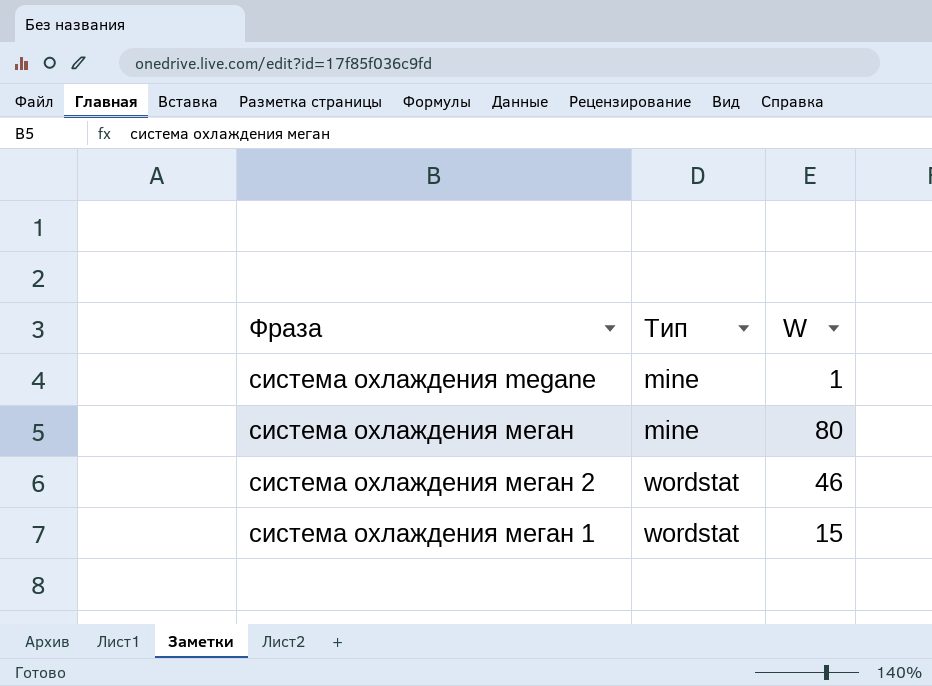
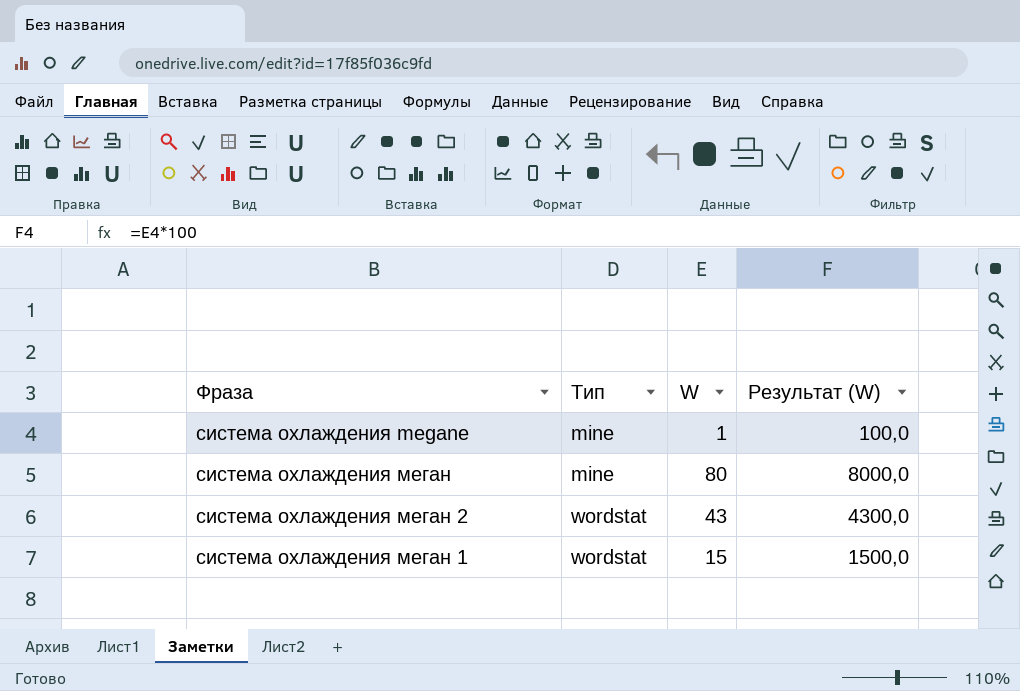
column Результат (W) | formula: none -> [W] * 100
система охлаждения меган 2 | W: 46 -> 43

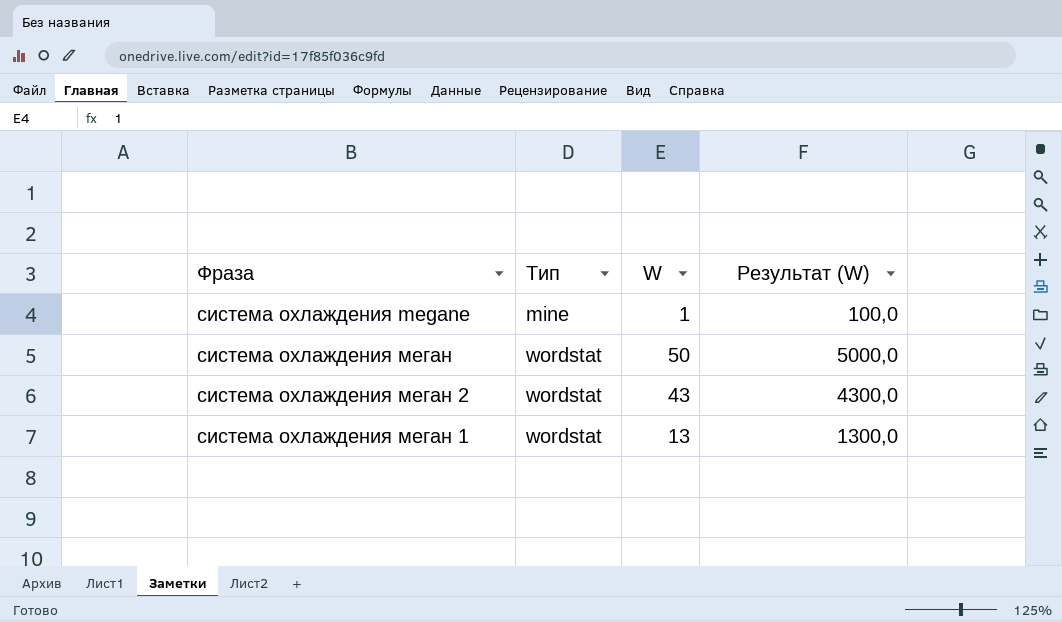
система охлаждения меган | Тип: mine -> wordstat
система охлаждения меган | W: 80 -> 50
система охлаждения меган | Результат (W): 8000,0 -> 5000,0
система охлаждения меган 1 | W: 15 -> 13
система охлаждения меган 1 | Результат (W): 1500,0 -> 1300,0

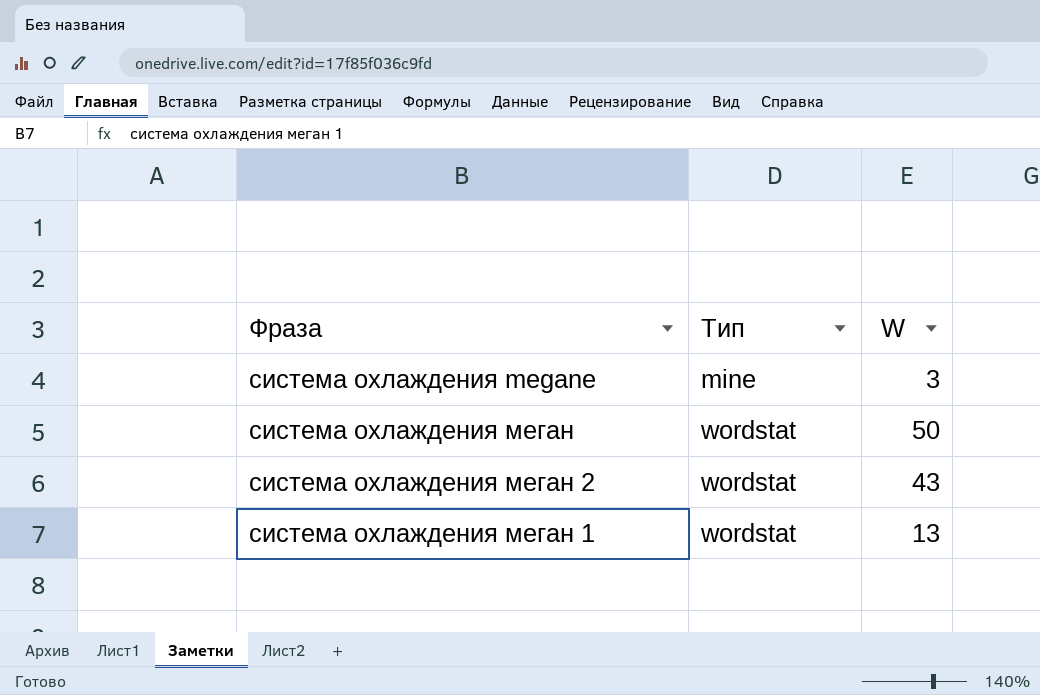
column Результат (W) | formula: [W] * 100 -> none
система охлаждения megane | W: 1 -> 3

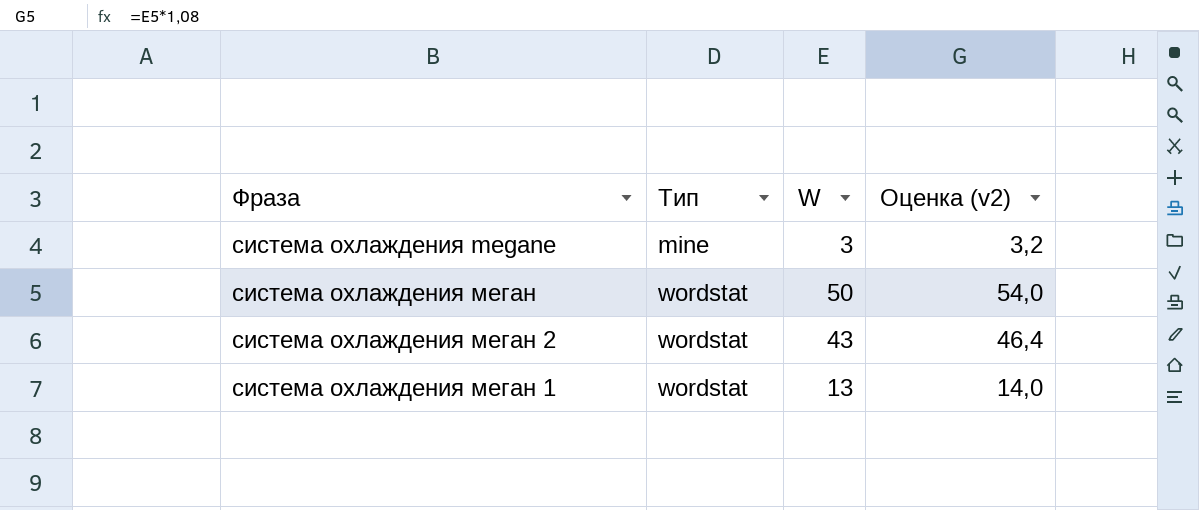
column Оценка (v2) | formula: none -> [W] * 1,08

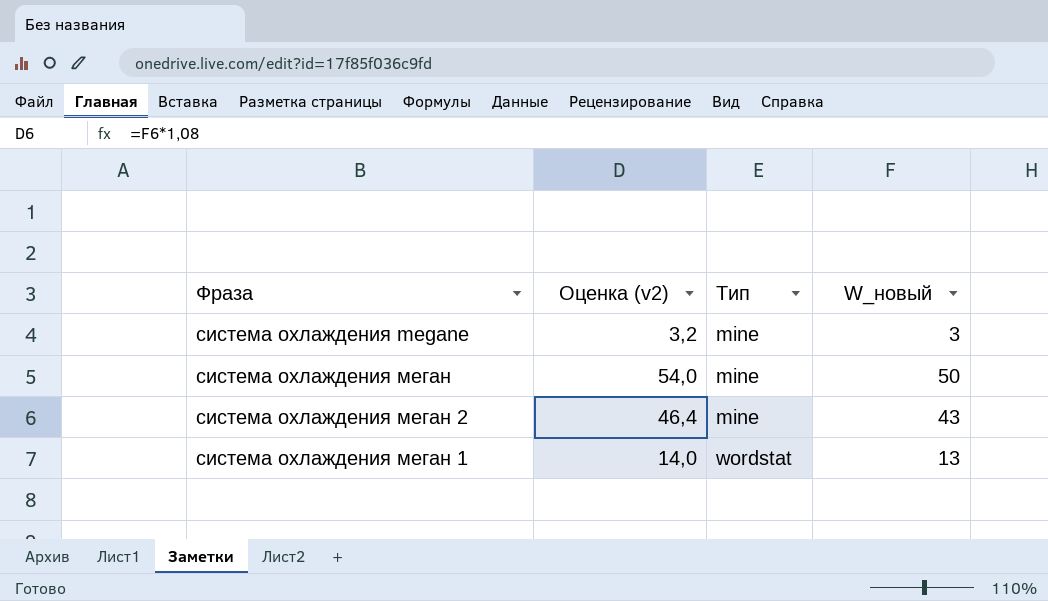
column Оценка (v2) | position: 4 -> 2
column name: W -> W_новый
система охлаждения меган | Тип: wordstat -> mine
система охлаждения меган 2 | Тип: wordstat -> mine

